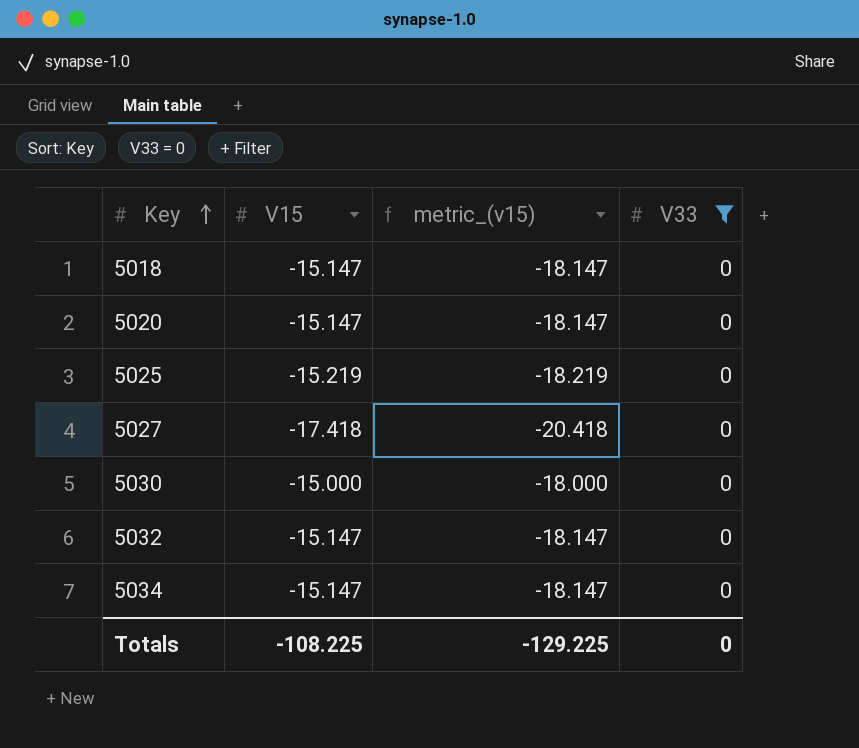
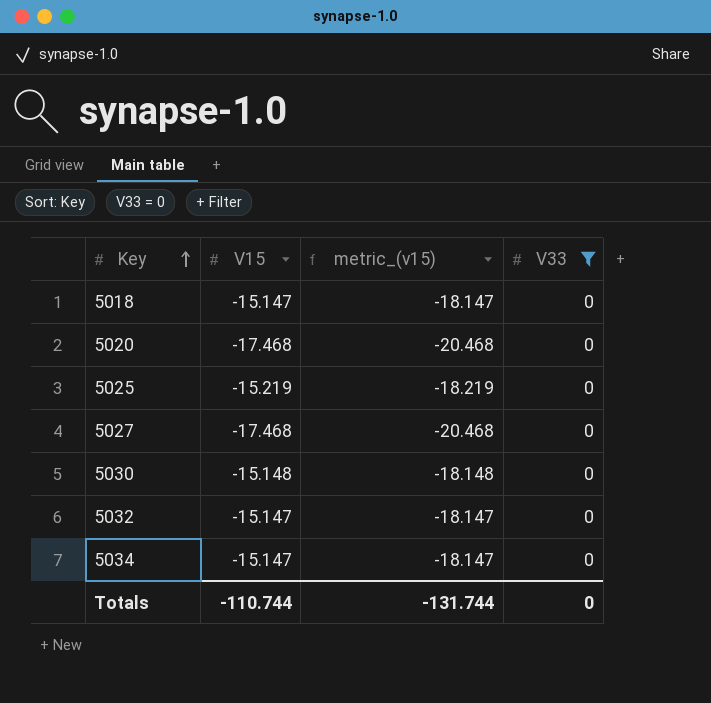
5020 | V15: -15.147 -> -17.468
5020 | metric_(v15): -18.147 -> -20.468
5027 | V15: -17.418 -> -17.468
5027 | metric_(v15): -20.418 -> -20.468
5030 | V15: -15.000 -> -15.148
5030 | metric_(v15): -18.000 -> -18.148
Totals | V15: -108.225 -> -110.744
Totals | metric_(v15): -129.225 -> -131.744

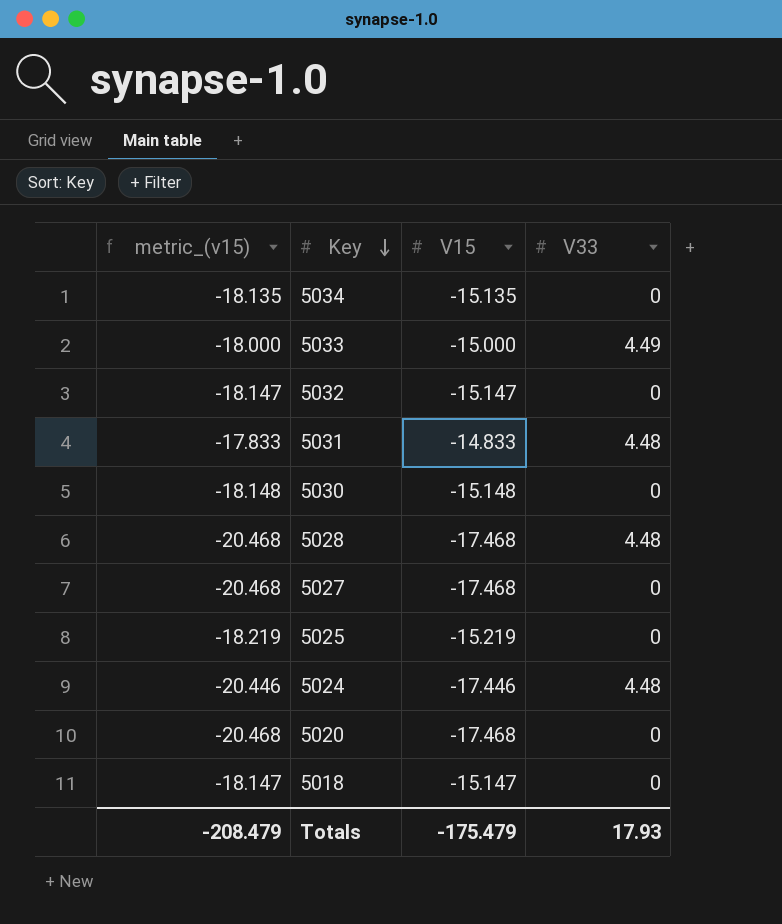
filter: V33 = 0 -> none
row order: Key ascending -> Key descending
column metric_(v15) | position: 3 -> 1
5034 | metric_(v15): -18.147 -> -18.135
5034 | V15: -15.147 -> -15.135
Totals | metric_(v15): -131.744 -> -208.479
Totals | V15: -110.744 -> -175.479
Totals | V33: 0 -> 17.93

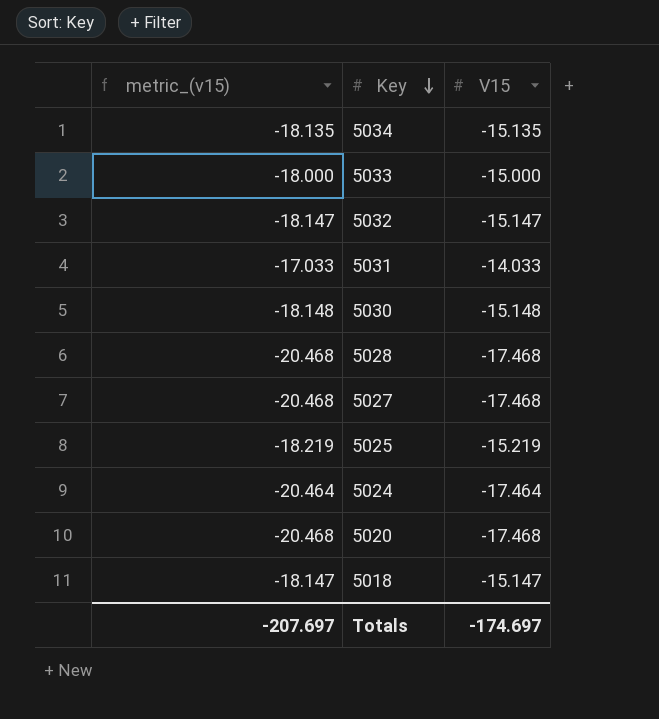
column V33 | position: 4 -> none
5031 | metric_(v15): -17.833 -> -17.033
5031 | V15: -14.833 -> -14.033
5024 | metric_(v15): -20.446 -> -20.464
5024 | V15: -17.446 -> -17.464
Totals | metric_(v15): -208.479 -> -207.697
Totals | V15: -175.479 -> -174.697

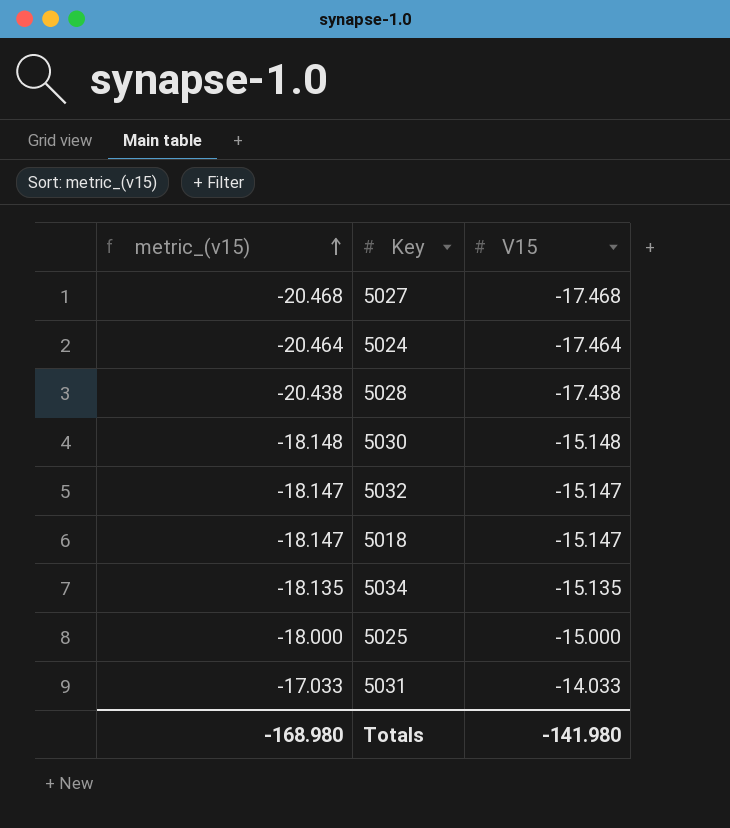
row order: Key descending -> metric_(v15) ascending
row 5033: -18.000 | -15.000 -> none
row 5020: -20.468 | -17.468 -> none
5028 | metric_(v15): -20.468 -> -20.438
5028 | V15: -17.468 -> -17.438
5025 | metric_(v15): -18.219 -> -18.000
5025 | V15: -15.219 -> -15.000
Totals | metric_(v15): -207.697 -> -168.980
Totals | V15: -174.697 -> -141.980

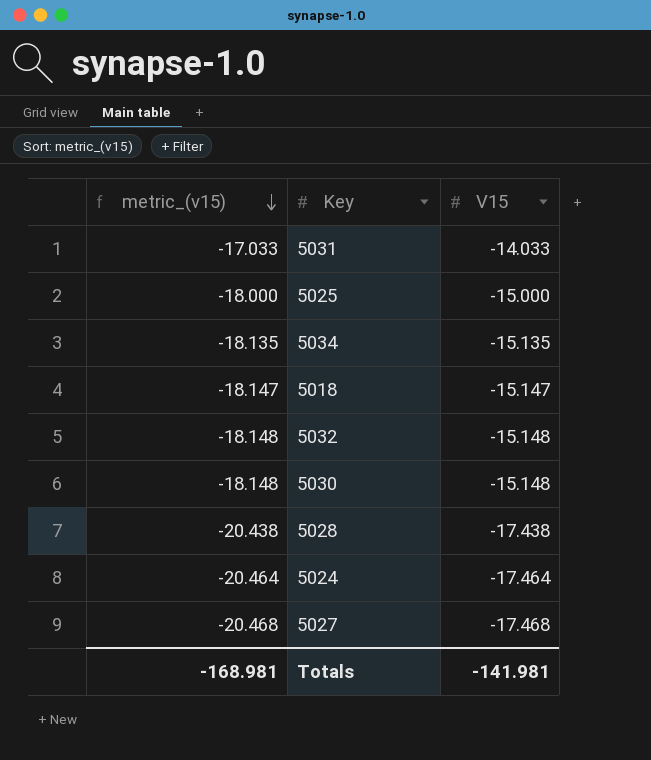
row order: metric_(v15) ascending -> metric_(v15) descending
5032 | metric_(v15): -18.147 -> -18.148
5032 | V15: -15.147 -> -15.148
Totals | metric_(v15): -168.980 -> -168.981
Totals | V15: -141.980 -> -141.981

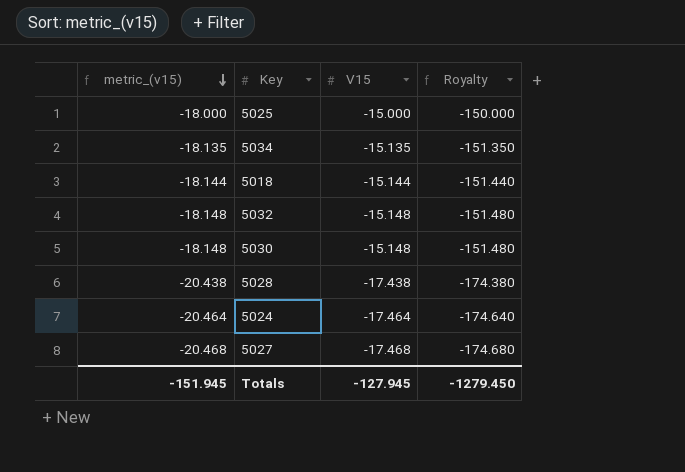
column Royalty | formula: none -> [V15] * 10
row 5031: -17.033 | -14.033 -> none
5018 | metric_(v15): -18.147 -> -18.144
5018 | V15: -15.147 -> -15.144
Totals | metric_(v15): -168.981 -> -151.945
Totals | V15: -141.981 -> -127.945

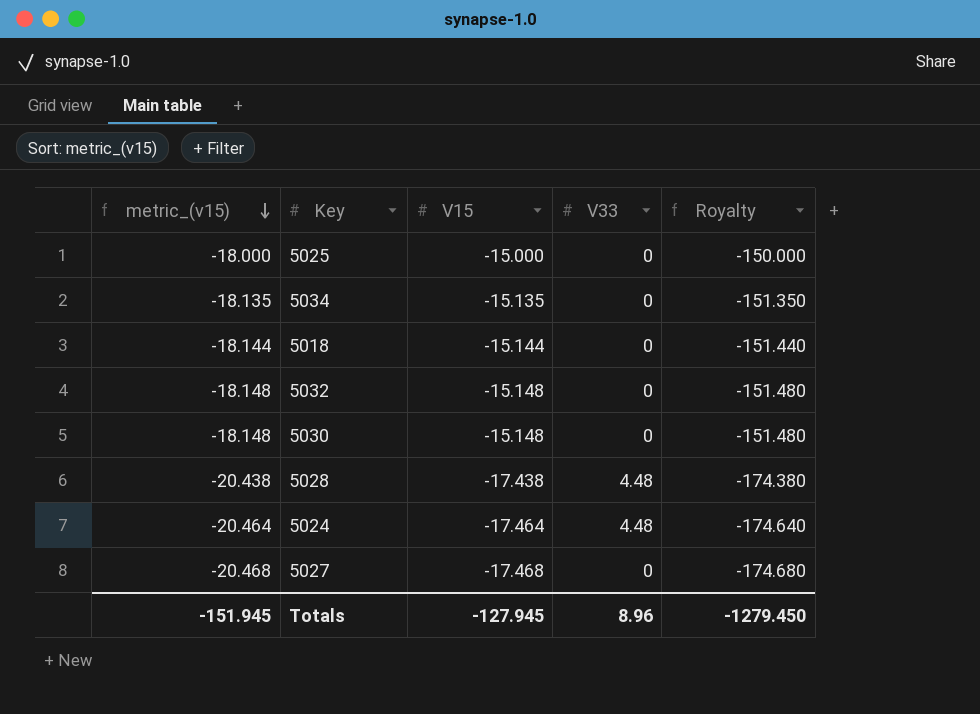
column V33 | position: none -> 4

